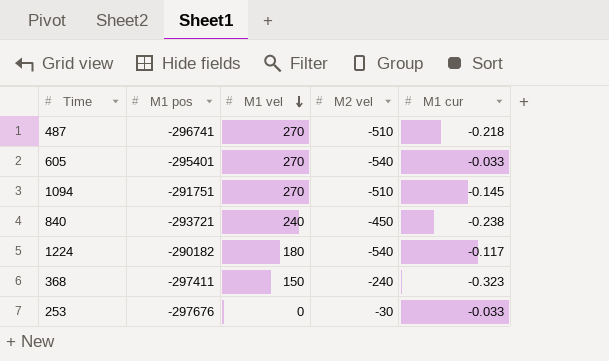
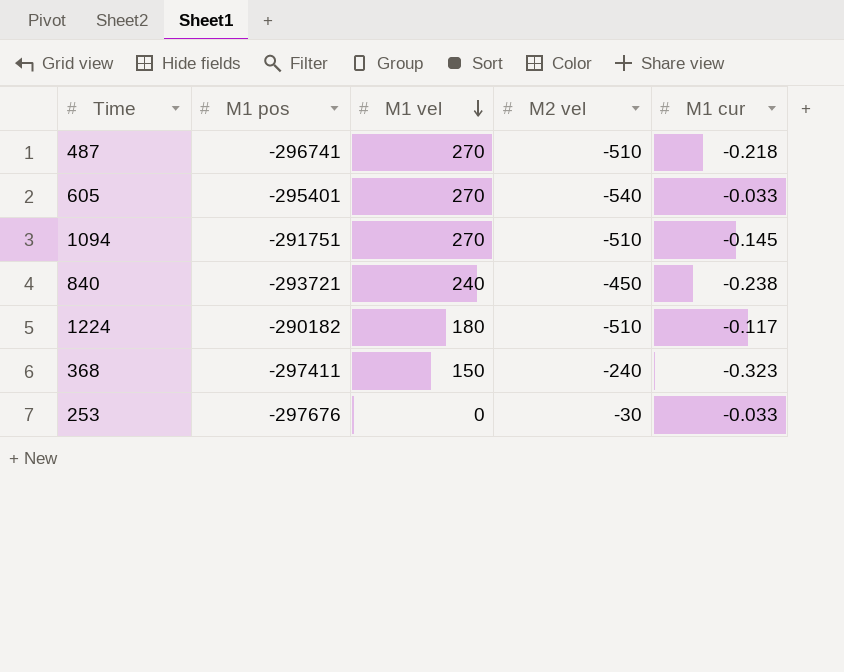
1224 | M2 vel: -540 -> -510

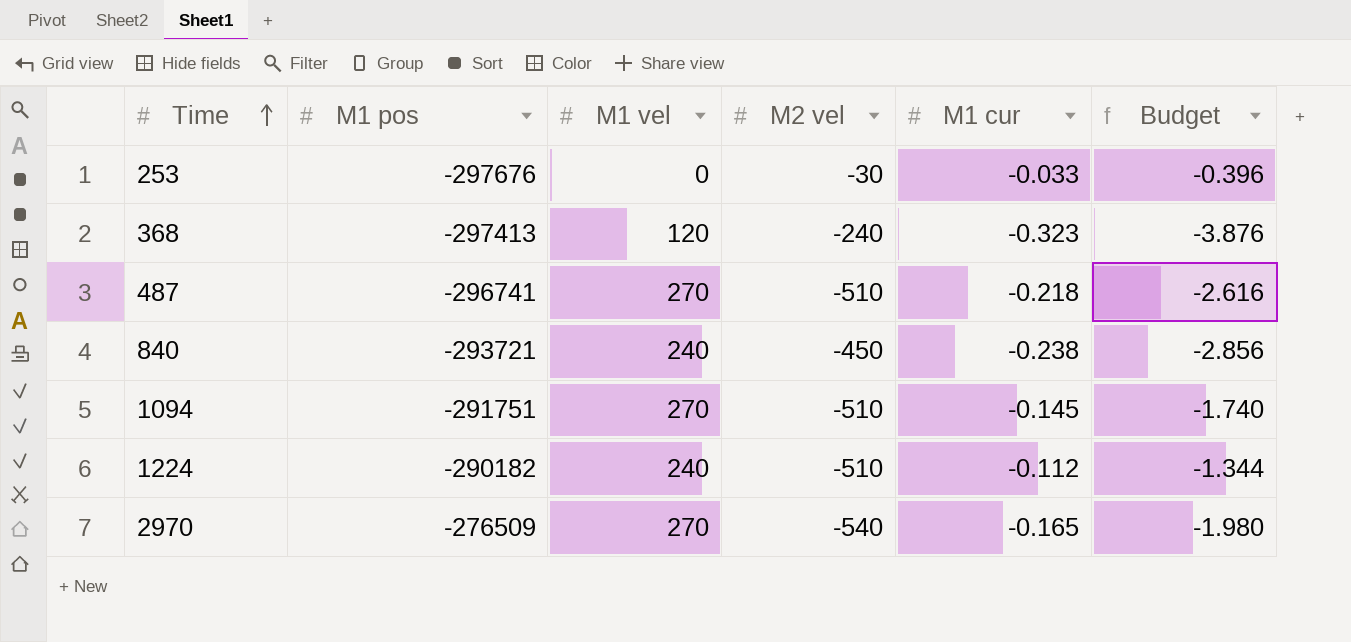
row order: M1 vel descending -> Time ascending
column Budget | formula: none -> [M1 cur] * 12
row 605: -295401 | 270 | -540 | -0.033 -> none
368 | M1 pos: -297411 -> -297413
368 | M1 vel: 150 -> 120
1224 | M1 vel: 180 -> 240
1224 | M1 cur: -0.117 -> -0.112
row 2970: none -> -276509 | 270 | -540 | -0.165 | -1.980

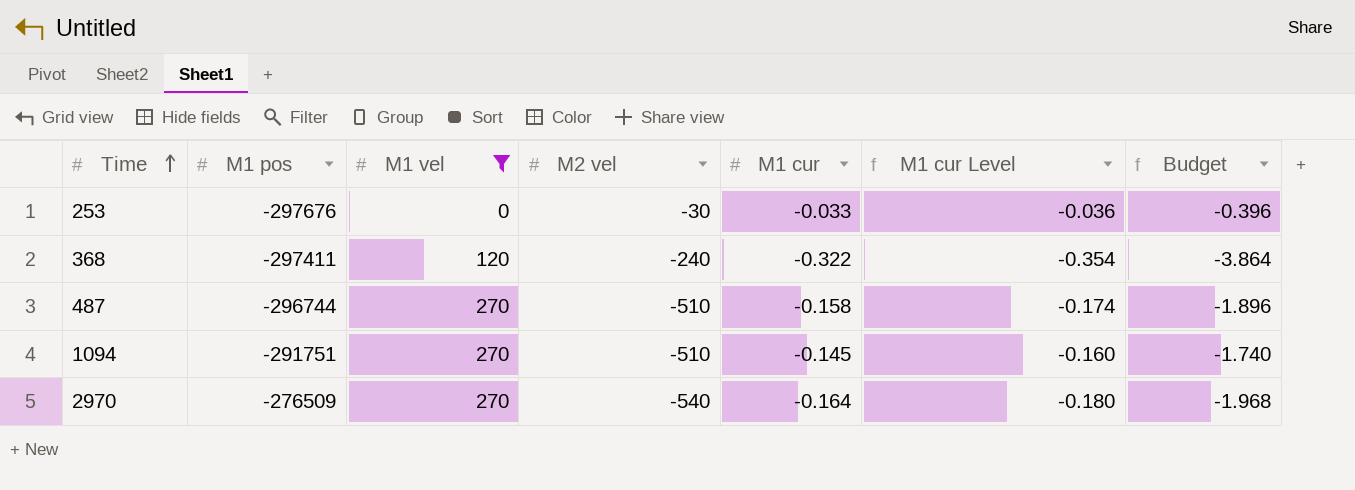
filter: none -> M1 vel != 240
column M1 cur Level | formula: none -> [M1 cur] * 1.1
368 | M1 pos: -297413 -> -297411
368 | M1 cur: -0.323 -> -0.322
368 | Budget: -3.876 -> -3.864
487 | M1 pos: -296741 -> -296744
487 | M1 cur: -0.218 -> -0.158
487 | Budget: -2.616 -> -1.896
2970 | M1 cur: -0.165 -> -0.164
2970 | Budget: -1.980 -> -1.968

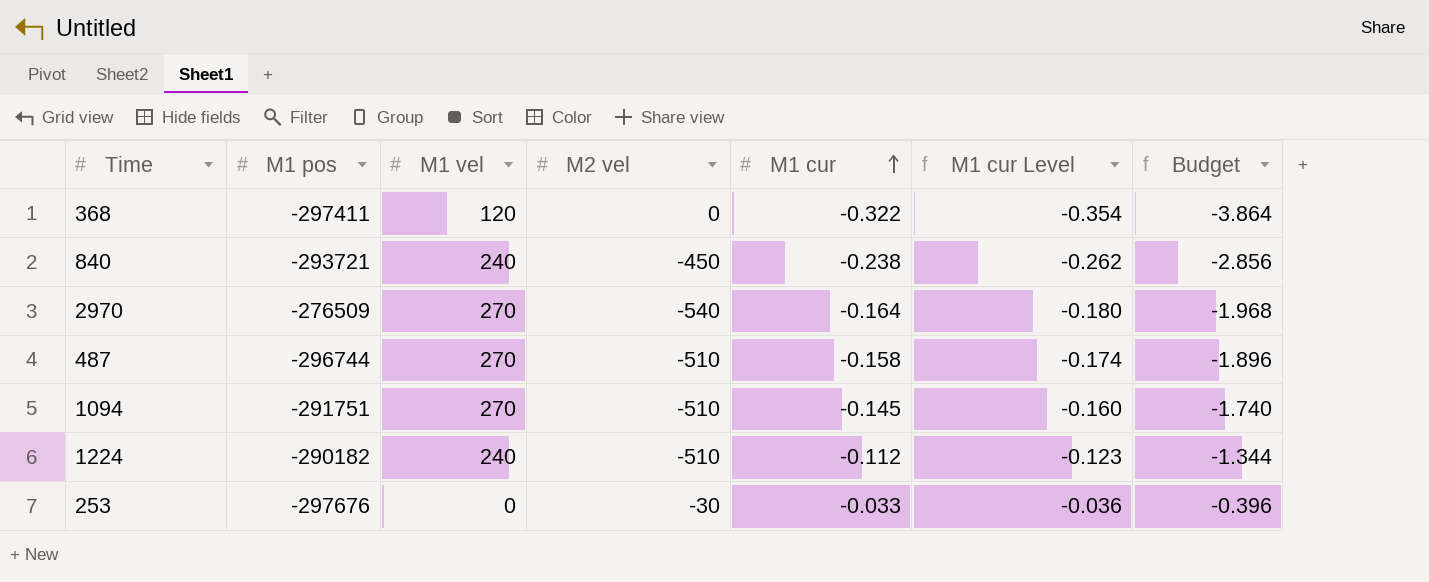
filter: M1 vel != 240 -> none
row order: Time ascending -> M1 cur ascending
368 | M2 vel: -240 -> 0

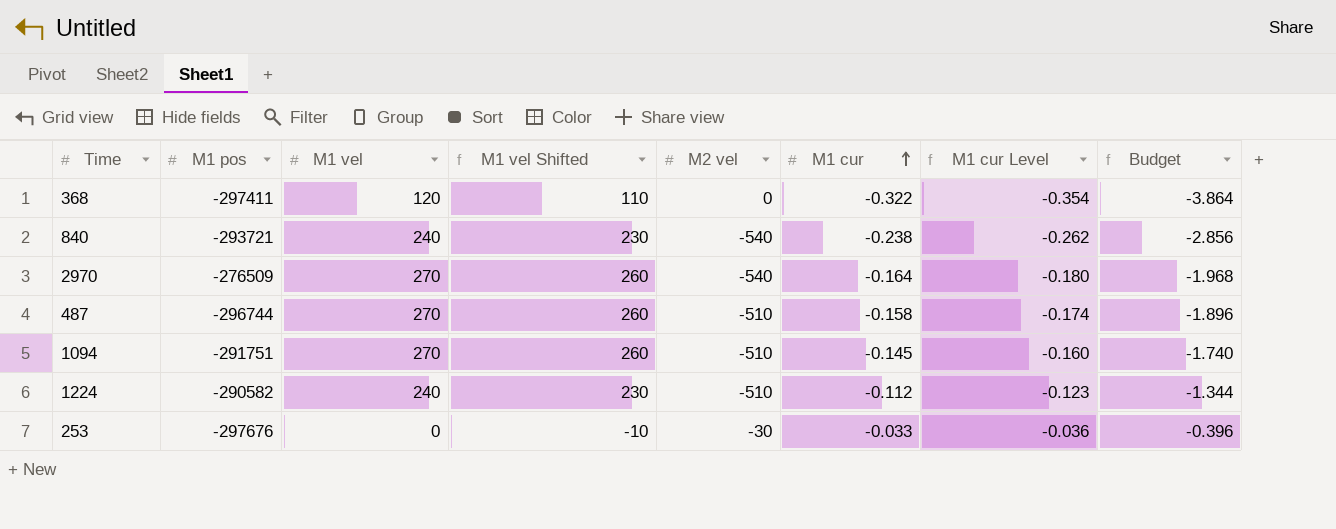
column M1 vel Shifted | formula: none -> [M1 vel] - 10
840 | M2 vel: -450 -> -540
1224 | M1 pos: -290182 -> -290582

